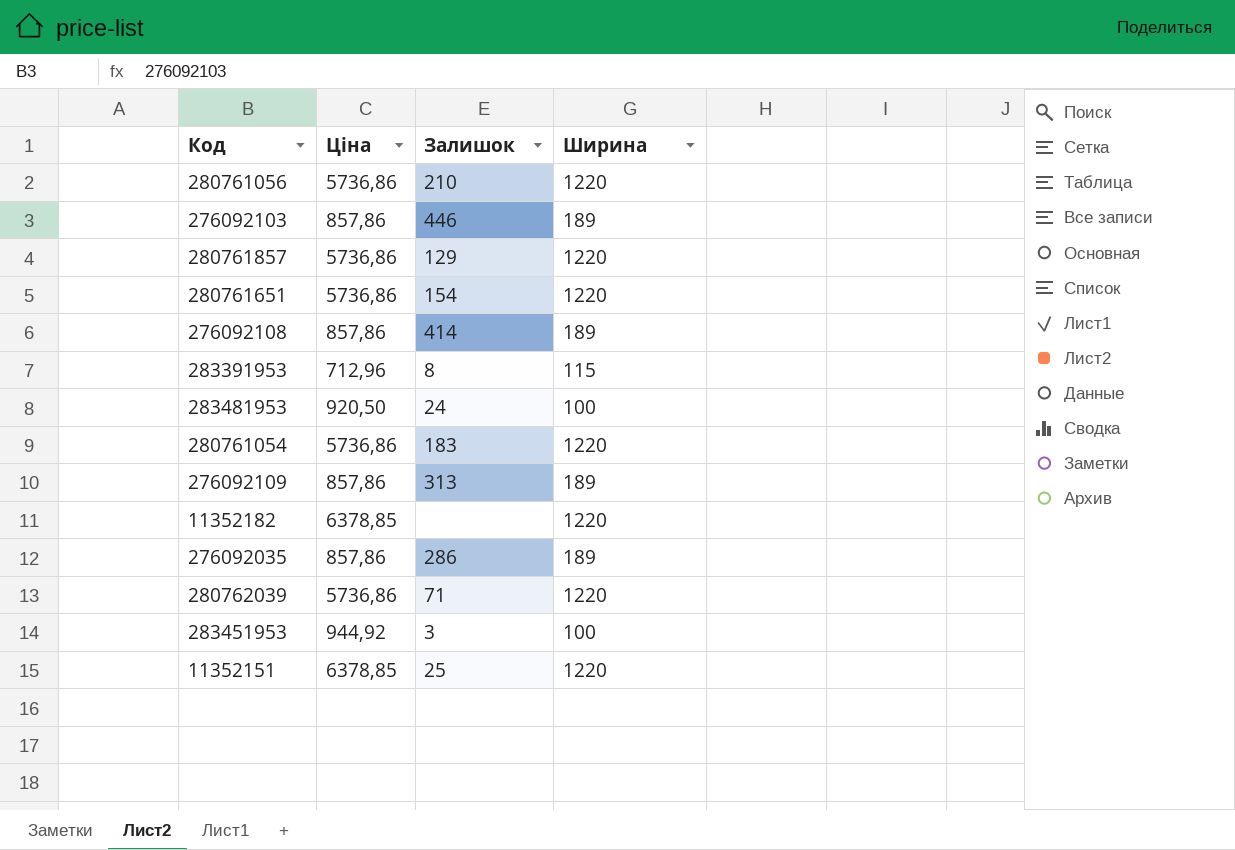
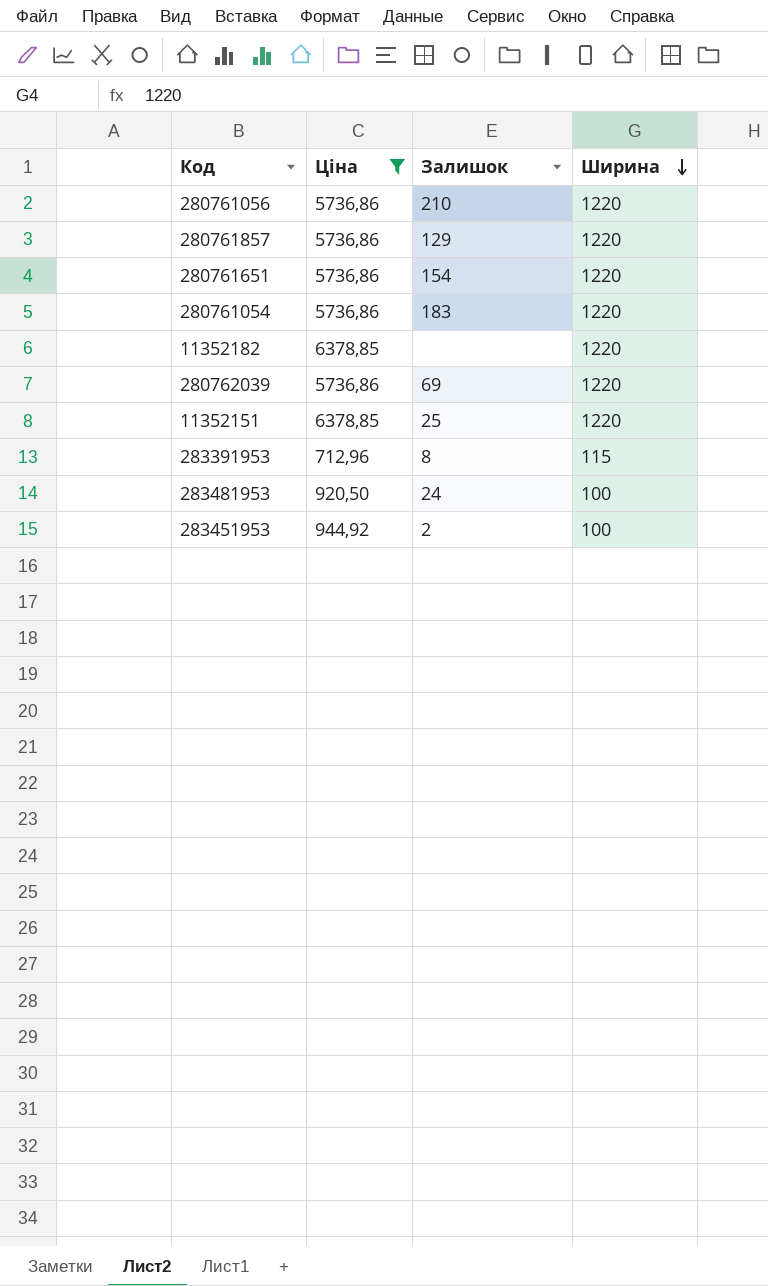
filter: none -> Ціна != 857,86
row order: none -> Ширина descending
280762039 | Залишок: 71 -> 69
283451953 | Залишок: 3 -> 2

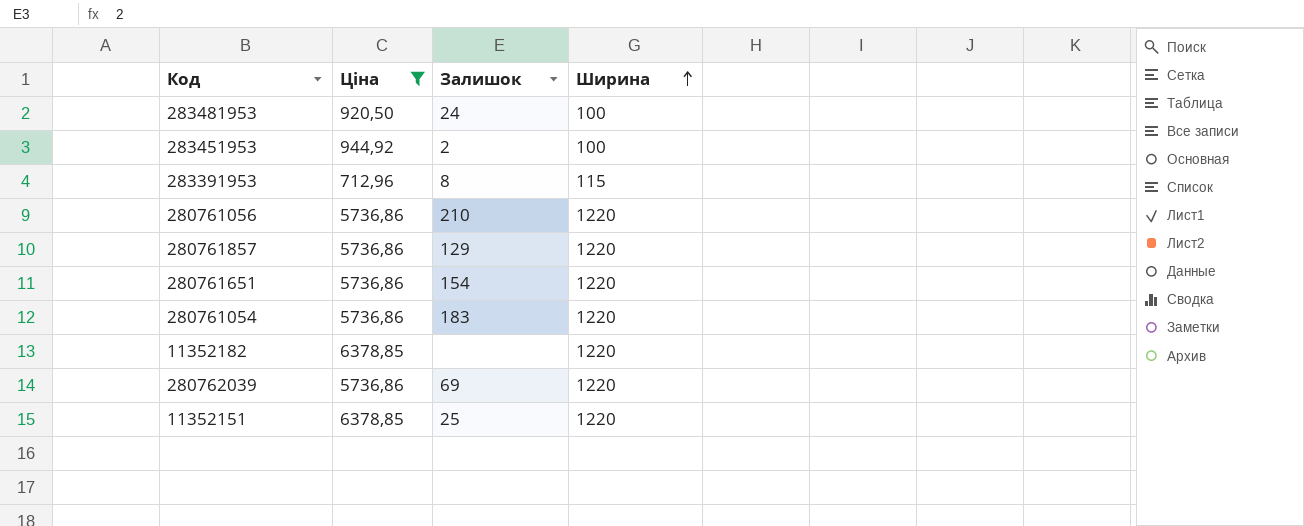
row order: Ширина descending -> Ширина ascending

